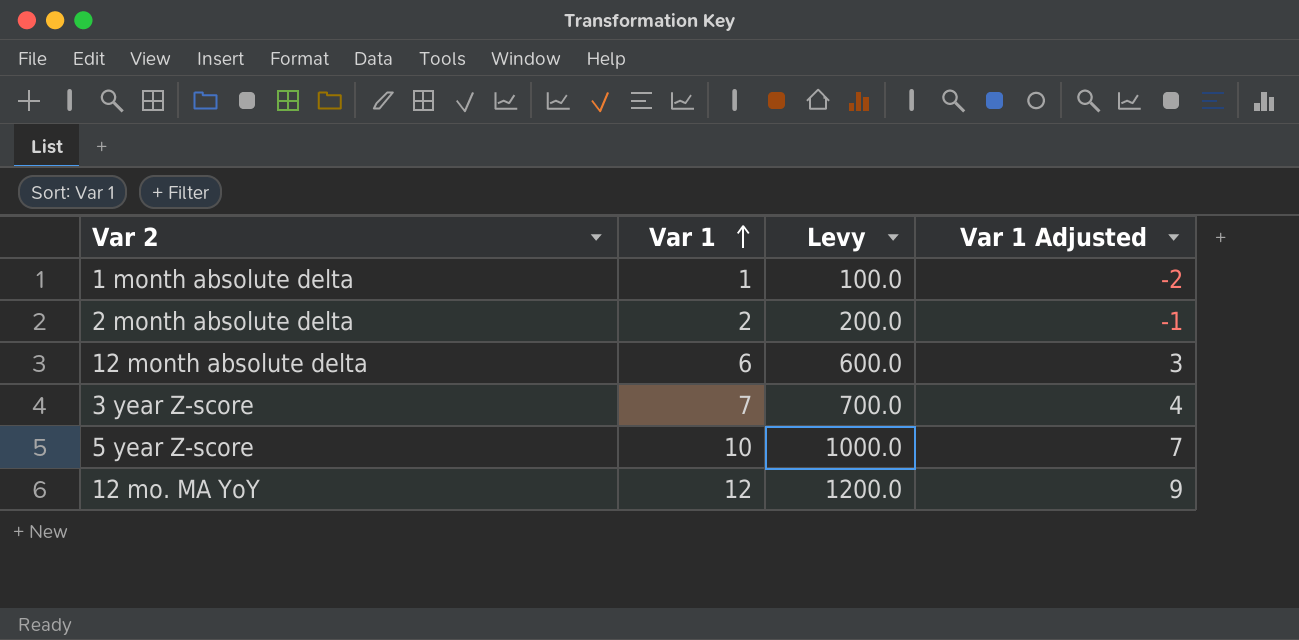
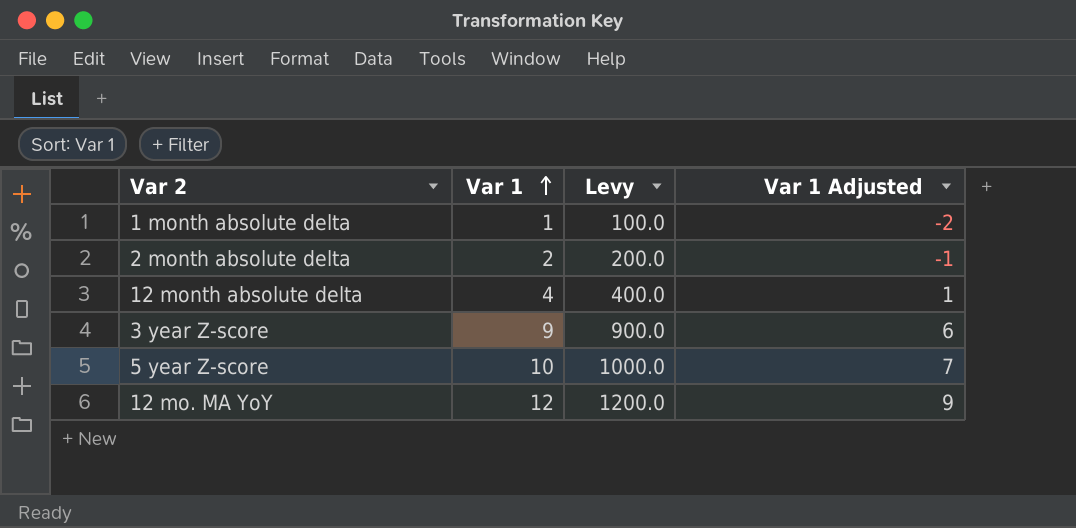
12 month absolute delta | Var 1: 6 -> 4
12 month absolute delta | Levy: 600.0 -> 400.0
12 month absolute delta | Var 1 Adjusted: 3 -> 1
3 year Z-score | Var 1: 7 -> 9
3 year Z-score | Levy: 700.0 -> 900.0
3 year Z-score | Var 1 Adjusted: 4 -> 6

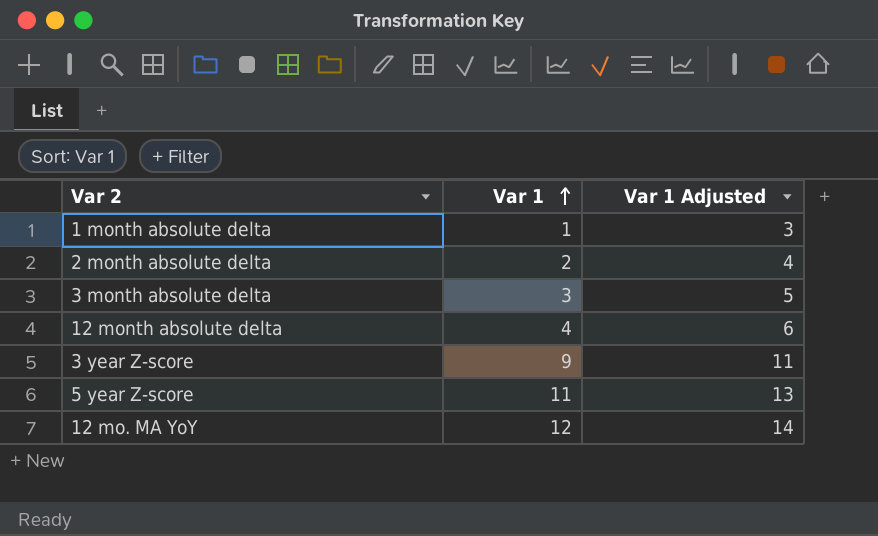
column Levy | formula: [Var 1] * 100 -> none
column Var 1 Adjusted | formula: [Var 1] - 3 -> [Var 1] + 2
row 3 month absolute delta: none -> 3 | 5
5 year Z-score | Var 1: 10 -> 11

